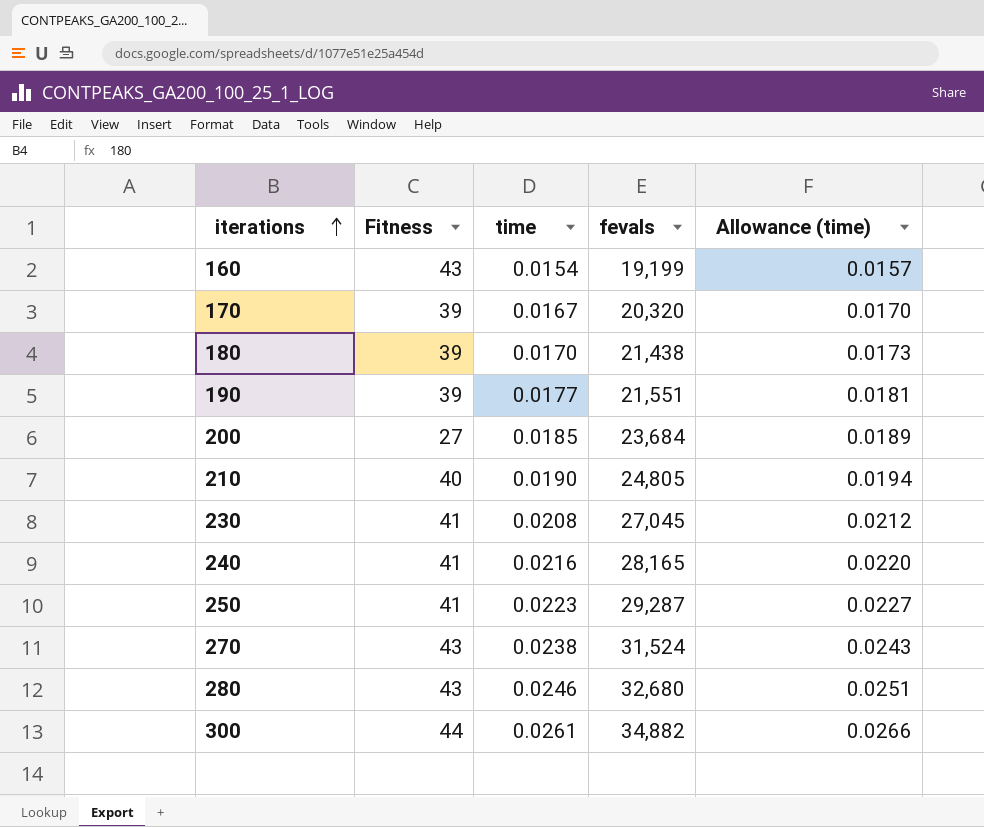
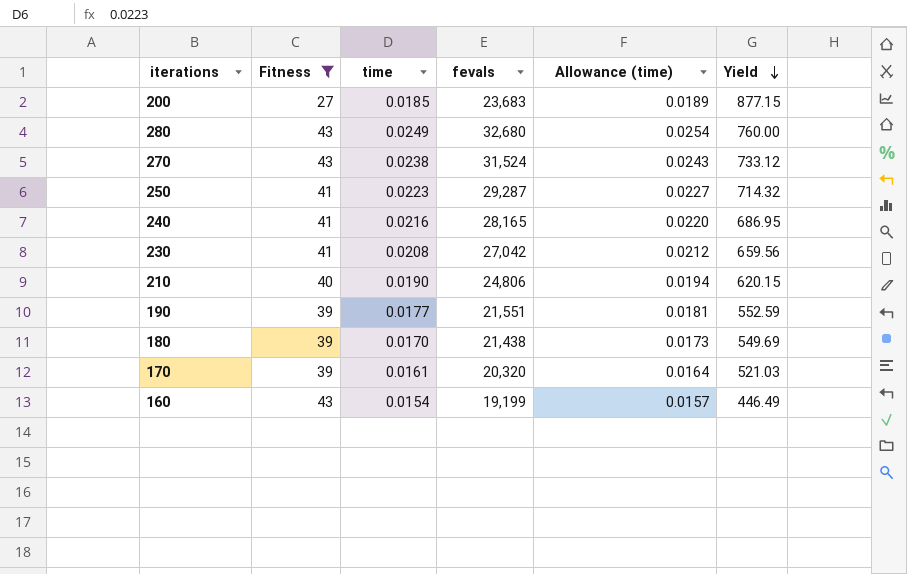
filter: none -> Fitness != 44
row order: iterations ascending -> Yield descending
column Yield | formula: none -> [fevals] / [Fitness]
200 | fevals: 23,684 -> 23,683
280 | time: 0.0246 -> 0.0249
280 | Allowance (time): 0.0251 -> 0.0254
230 | fevals: 27,045 -> 27,042
210 | fevals: 24,805 -> 24,806
170 | time: 0.0167 -> 0.0161
170 | Allowance (time): 0.0170 -> 0.0164

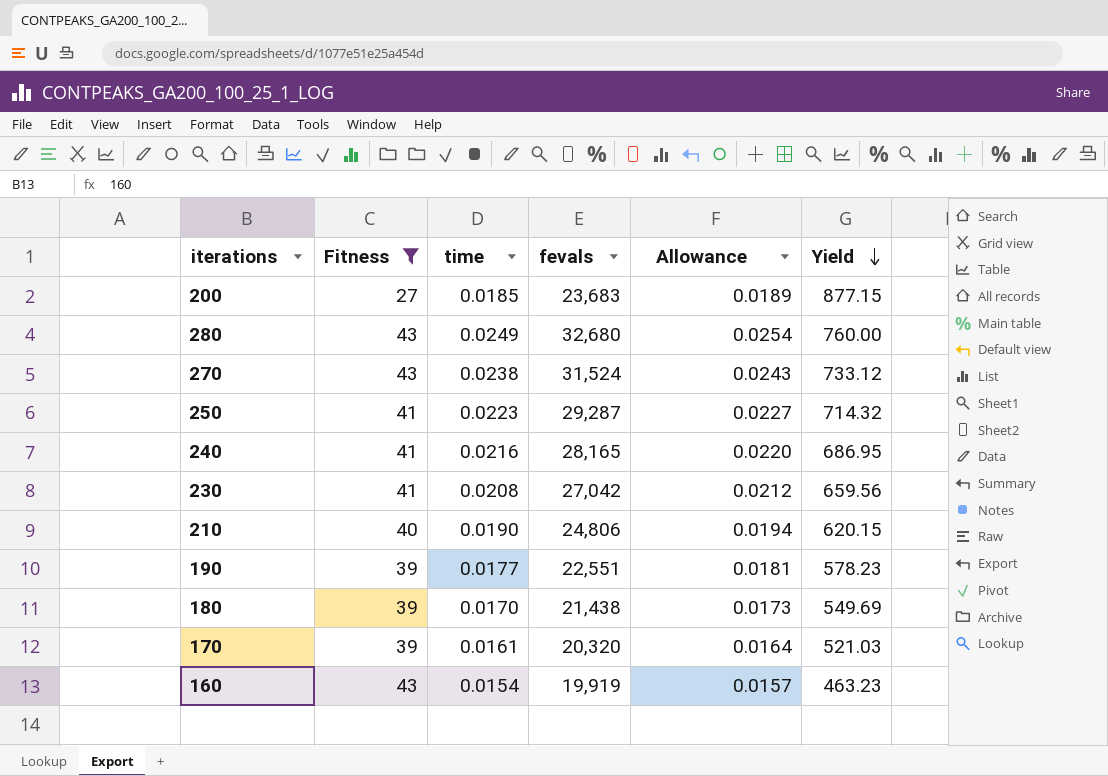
column name: Allowance (time) -> Allowance
190 | fevals: 21,551 -> 22,551
190 | Yield: 552.59 -> 578.23
160 | fevals: 19,199 -> 19,919
160 | Yield: 446.49 -> 463.23

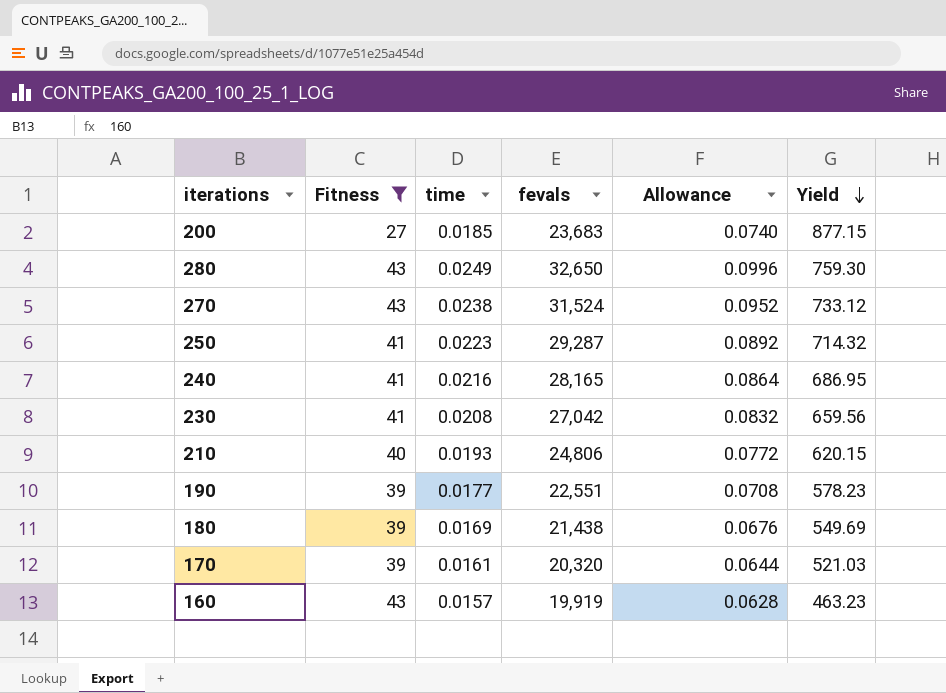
column Allowance | formula: [time] * 1.02 -> [time] * 4
280 | fevals: 32,680 -> 32,650
280 | Yield: 760.00 -> 759.30
210 | time: 0.0190 -> 0.0193
180 | time: 0.0170 -> 0.0169
160 | time: 0.0154 -> 0.0157

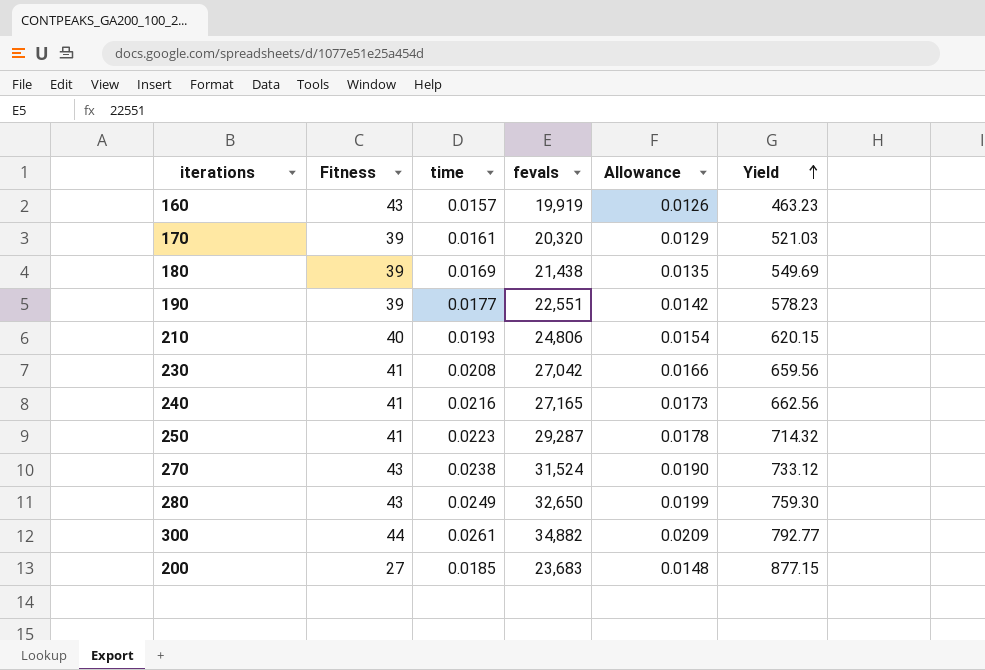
filter: Fitness != 44 -> none
row order: Yield descending -> Yield ascending
column Allowance | formula: [time] * 4 -> [time] * 0.8
240 | fevals: 28,165 -> 27,165
240 | Yield: 686.95 -> 662.56

